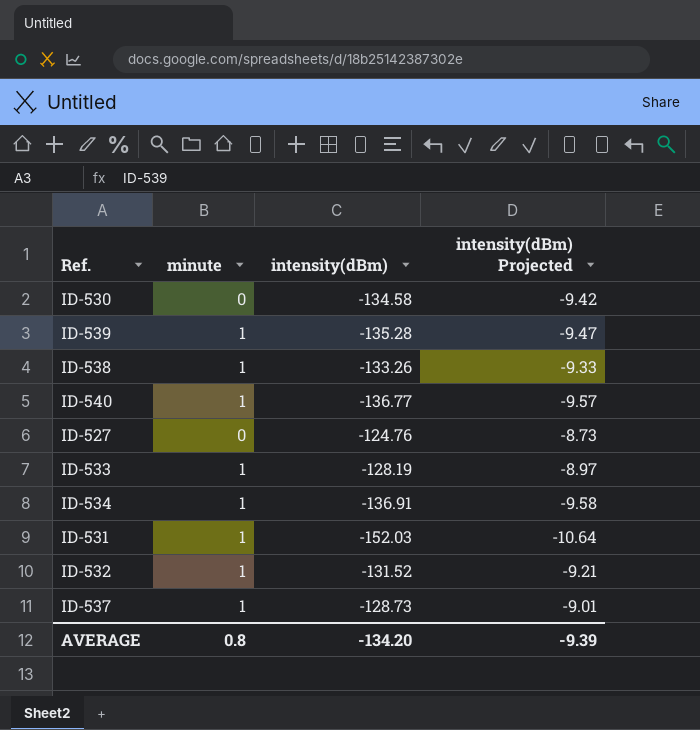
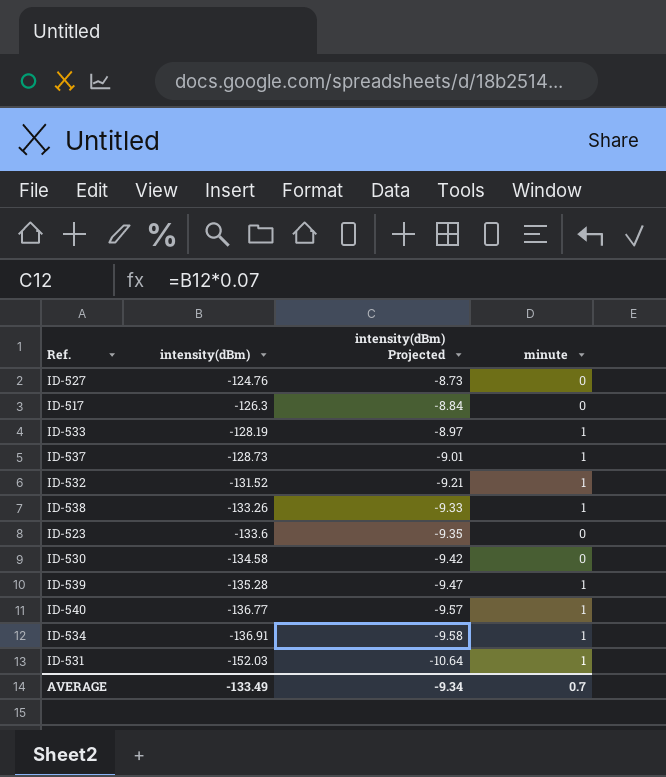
row order: none -> intensity(dBm) descending
column minute | position: 2 -> 4
row ID-517: none -> -126.3 | -8.84 | 0
row ID-523: none -> -133.6 | -9.35 | 0
AVERAGE | intensity(dBm): -134.20 -> -133.49
AVERAGE | intensity(dBm) Projected: -9.39 -> -9.34
AVERAGE | minute: 0.8 -> 0.7

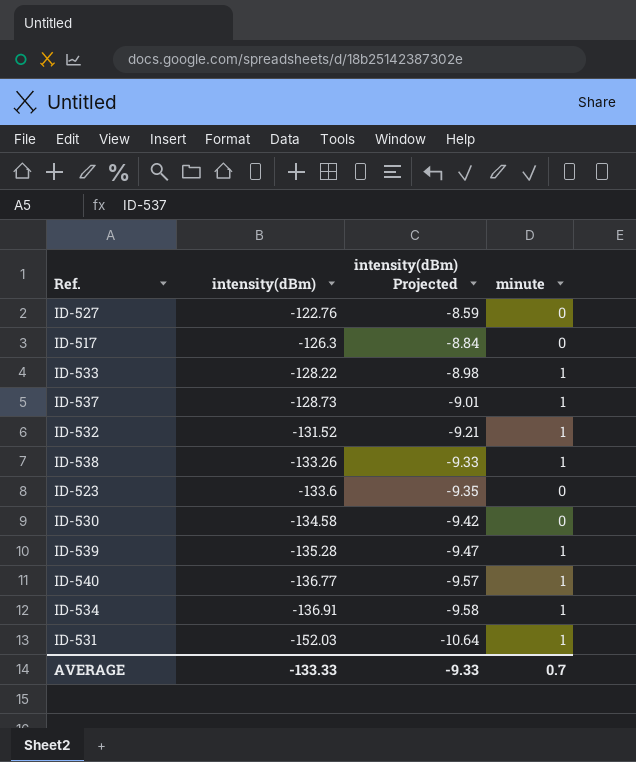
ID-527 | intensity(dBm): -124.76 -> -122.76
ID-527 | intensity(dBm) Projected: -8.73 -> -8.59
ID-533 | intensity(dBm): -128.19 -> -128.22
ID-533 | intensity(dBm) Projected: -8.97 -> -8.98
AVERAGE | intensity(dBm): -133.49 -> -133.33
AVERAGE | intensity(dBm) Projected: -9.34 -> -9.33

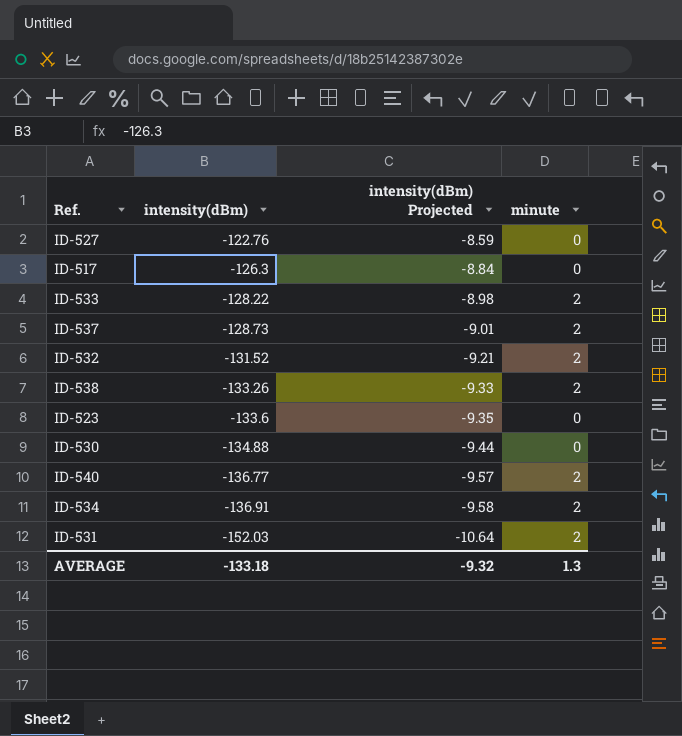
row ID-539: -135.28 | -9.47 | 1 -> none
ID-533 | minute: 1 -> 2
ID-537 | minute: 1 -> 2
ID-532 | minute: 1 -> 2
ID-538 | minute: 1 -> 2
ID-530 | intensity(dBm): -134.58 -> -134.88
ID-530 | intensity(dBm) Projected: -9.42 -> -9.44
ID-540 | minute: 1 -> 2
ID-534 | minute: 1 -> 2
ID-531 | minute: 1 -> 2
AVERAGE | intensity(dBm): -133.33 -> -133.18
AVERAGE | intensity(dBm) Projected: -9.33 -> -9.32
AVERAGE | minute: 0.7 -> 1.3

